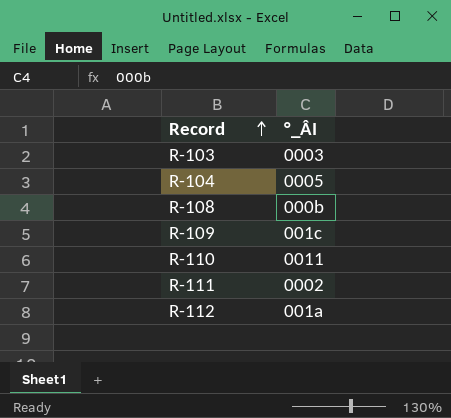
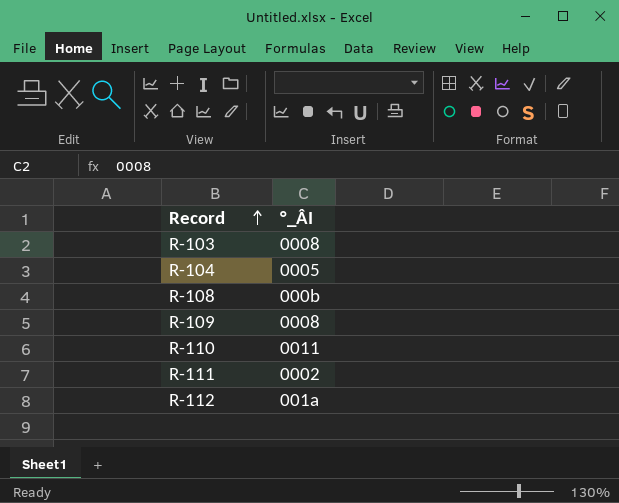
R-103 | °_ÂI: 0003 -> 0008
R-109 | °_ÂI: 001c -> 0008

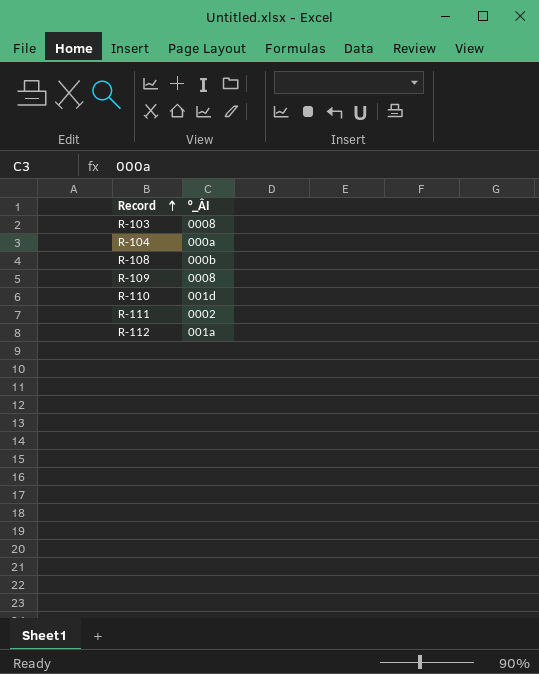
R-104 | °_ÂI: 0005 -> 000a
R-110 | °_ÂI: 0011 -> 001d

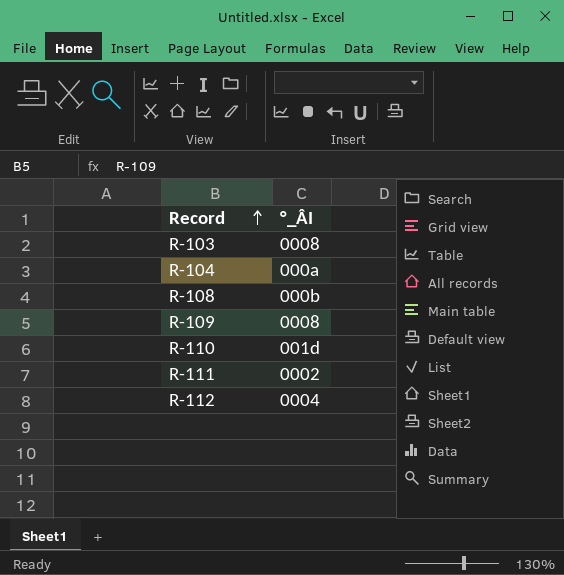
R-112 | °_ÂI: 001a -> 0004

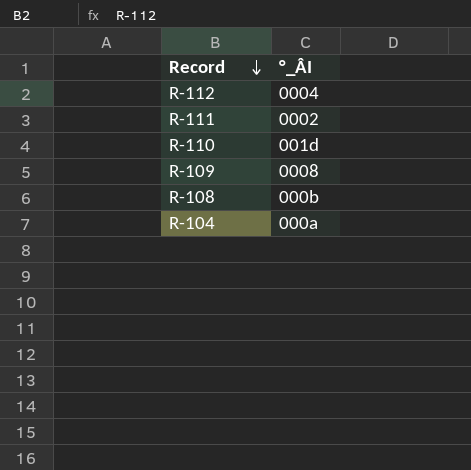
row order: Record ascending -> Record descending
row R-103: 0008 -> none

